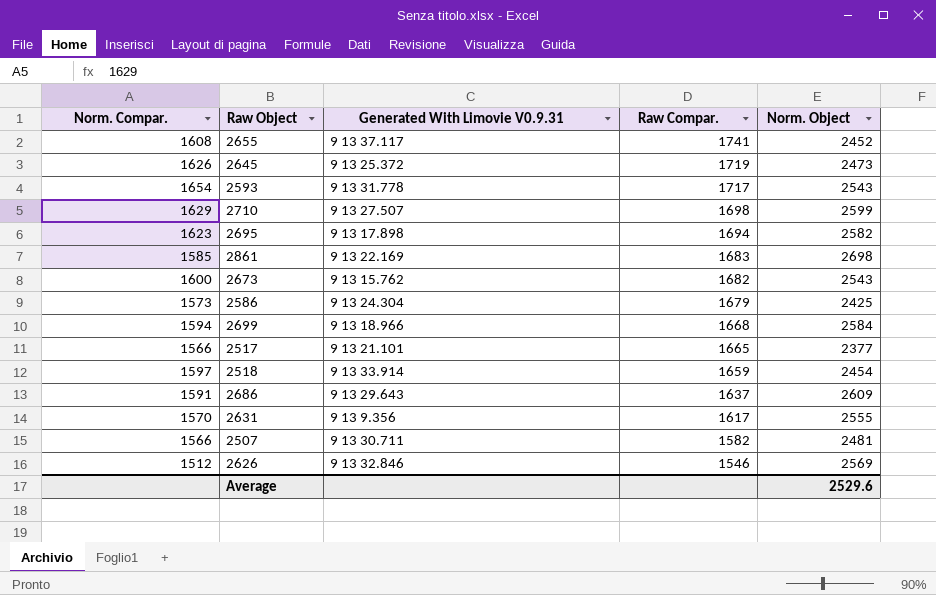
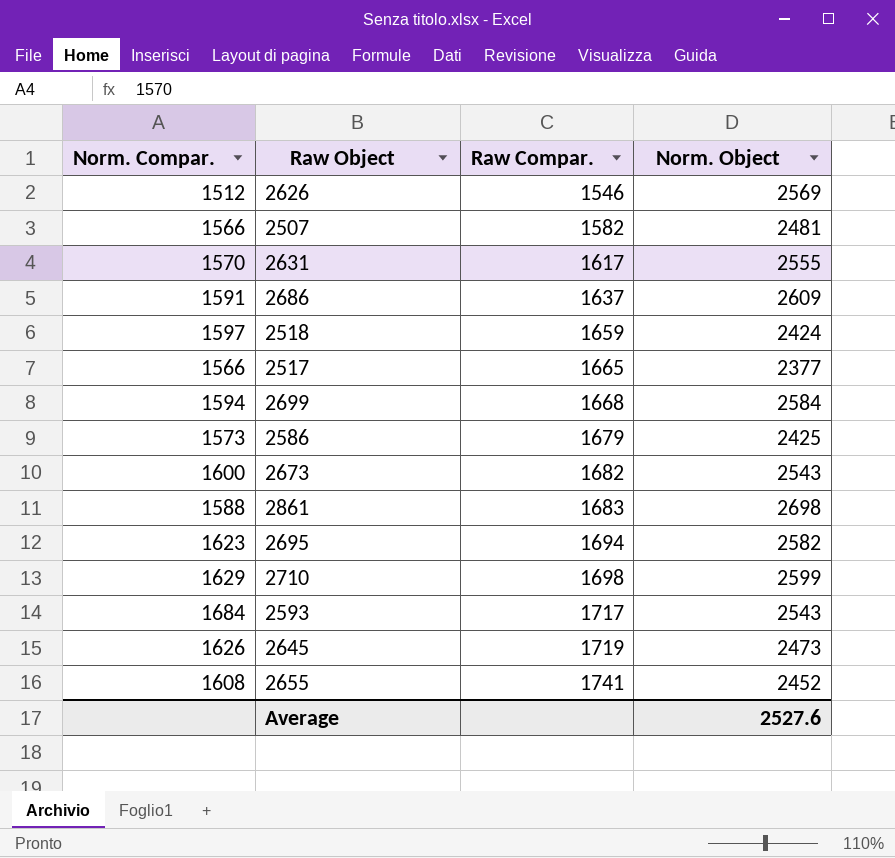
row order: Raw Compar. descending -> Raw Compar. ascending
column Generated With Limovie V0.9.31 | position: 3 -> none
2518 | Norm. Object: 2454 -> 2424
2861 | Norm. Compar.: 1585 -> 1588
2593 | Norm. Compar.: 1654 -> 1684
Average | Norm. Object: 2529.6 -> 2527.6

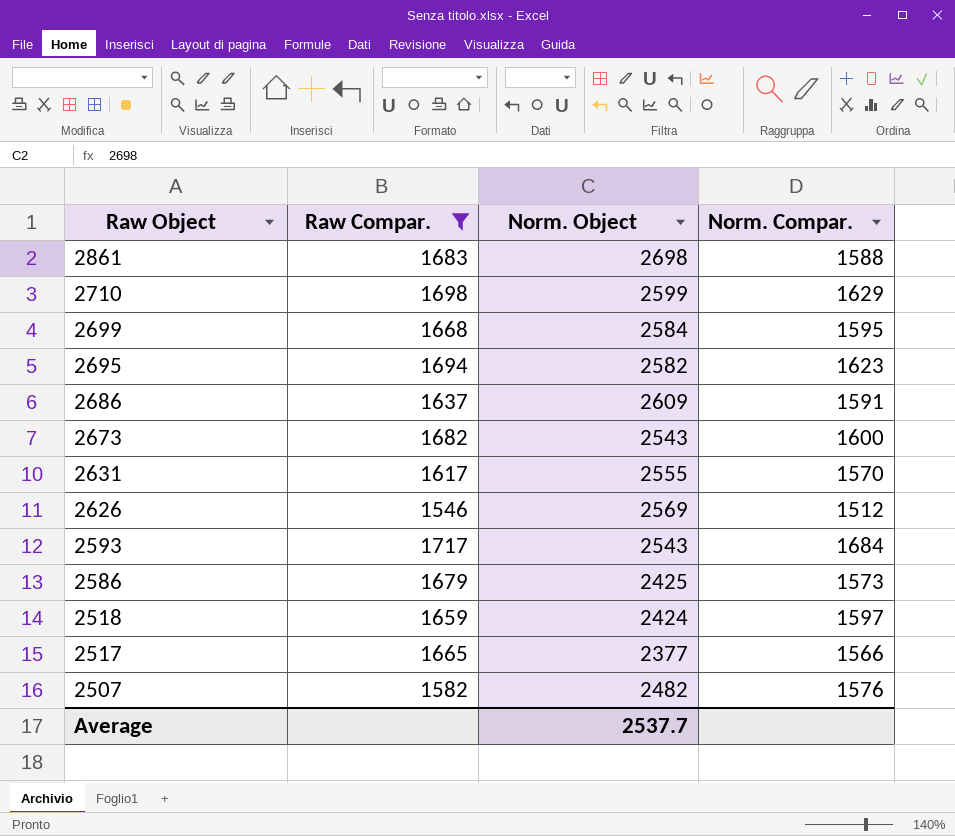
filter: none -> Raw Compar. <= 1717
row order: Raw Compar. ascending -> Raw Object descending
column Norm. Compar. | position: 1 -> 4
2699 | Norm. Compar.: 1594 -> 1595
2507 | Norm. Object: 2481 -> 2482
2507 | Norm. Compar.: 1566 -> 1576
Average | Norm. Object: 2527.6 -> 2537.7

